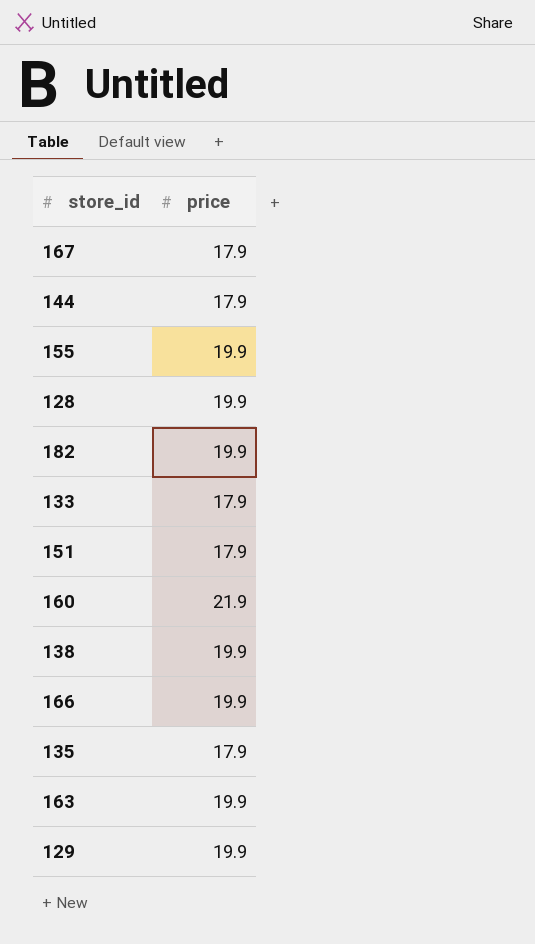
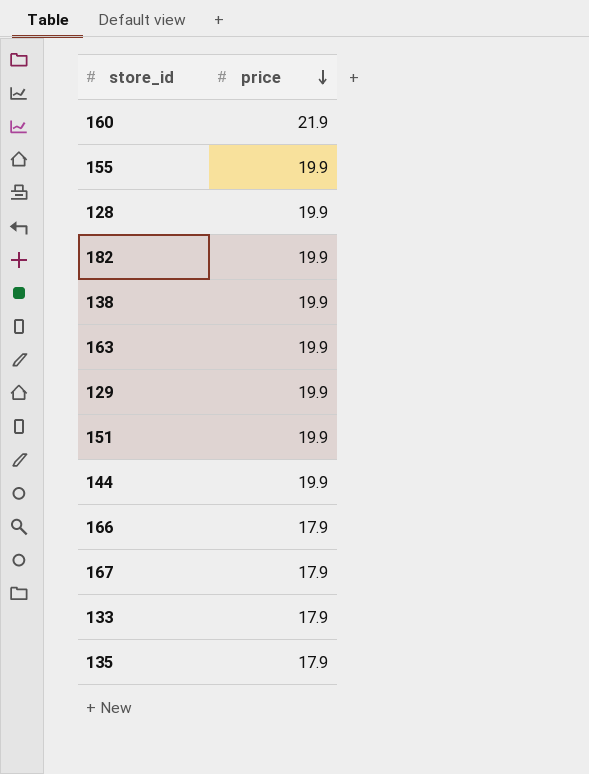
row order: none -> price descending
151 | price: 17.9 -> 19.9
144 | price: 17.9 -> 19.9
166 | price: 19.9 -> 17.9

